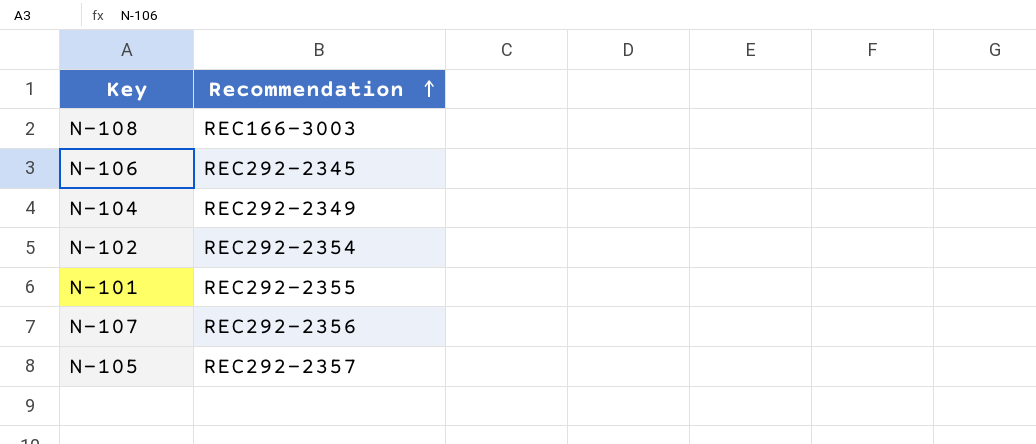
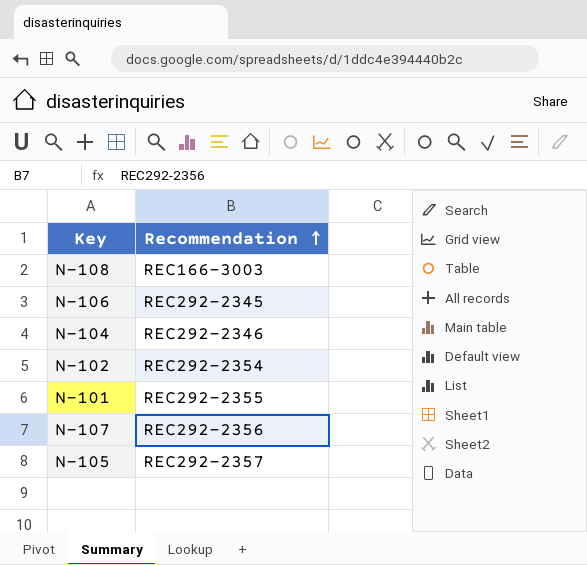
N-104 | Recommendation: REC292-2349 -> REC292-2346

